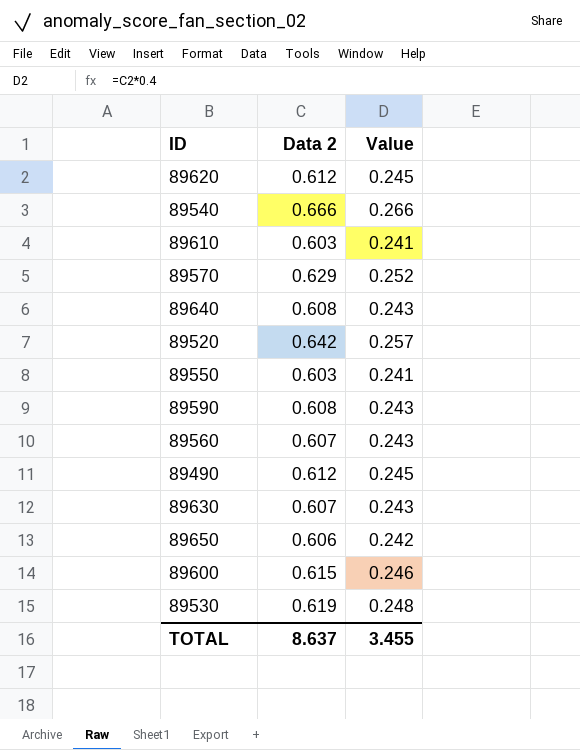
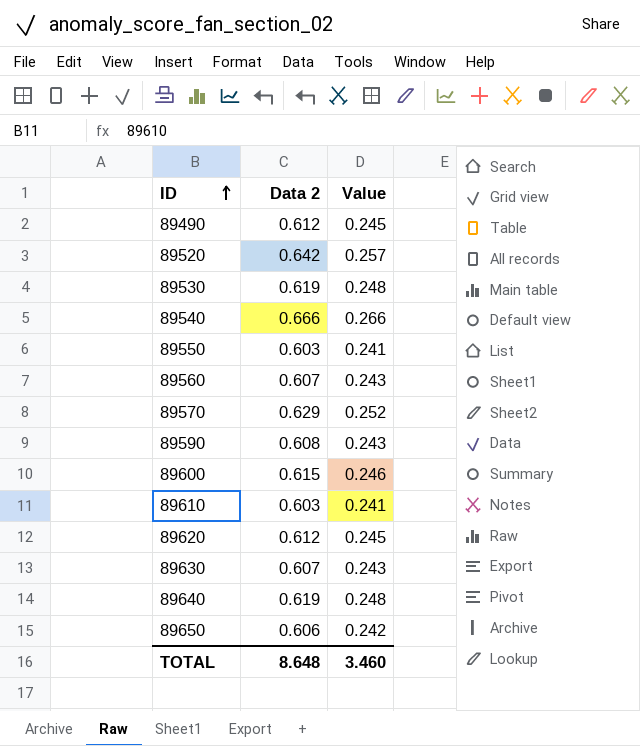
row order: none -> ID ascending
89640 | Data 2: 0.608 -> 0.619
89640 | Value: 0.243 -> 0.248
TOTAL | Data 2: 8.637 -> 8.648
TOTAL | Value: 3.455 -> 3.460

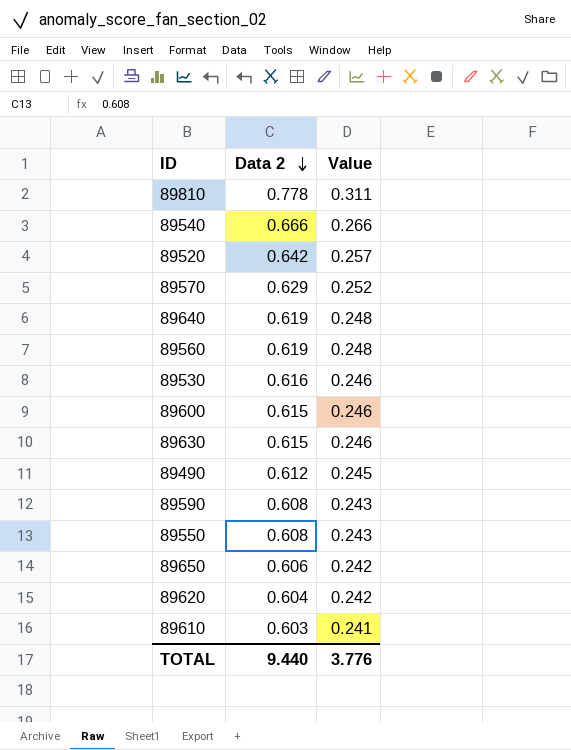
row order: ID ascending -> Data 2 descending
row 89810: none -> 0.778 | 0.311
89560 | Data 2: 0.607 -> 0.619
89560 | Value: 0.243 -> 0.248
89530 | Data 2: 0.619 -> 0.616
89530 | Value: 0.248 -> 0.246
89630 | Data 2: 0.607 -> 0.615
89630 | Value: 0.243 -> 0.246
89550 | Data 2: 0.603 -> 0.608
89550 | Value: 0.241 -> 0.243
89620 | Data 2: 0.612 -> 0.604
89620 | Value: 0.245 -> 0.242
TOTAL | Data 2: 8.648 -> 9.440
TOTAL | Value: 3.460 -> 3.776

